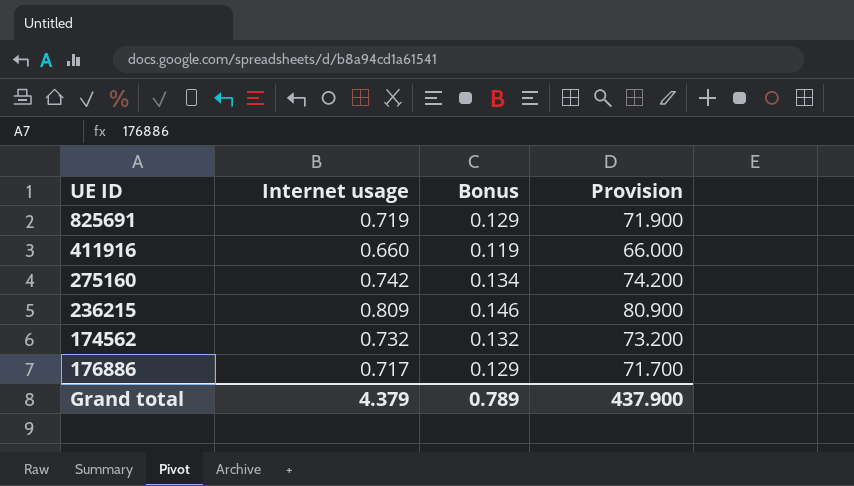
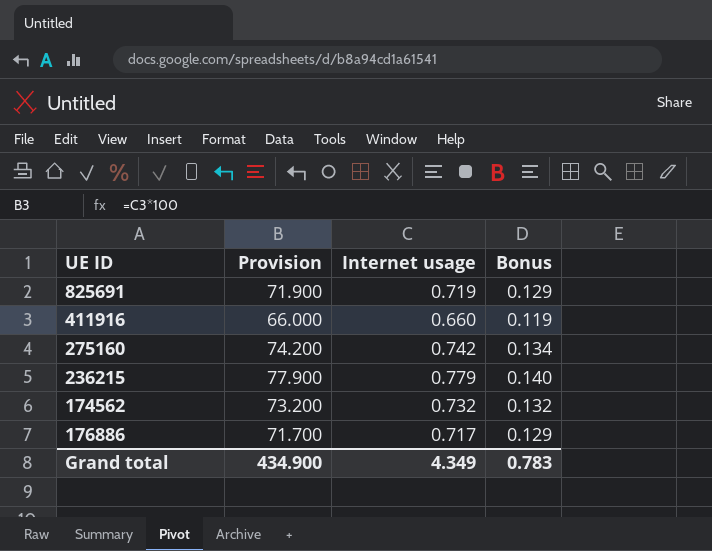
column Provision | position: 4 -> 2
236215 | Provision: 80.900 -> 77.900
236215 | Internet usage: 0.809 -> 0.779
236215 | Bonus: 0.146 -> 0.140
Grand total | Provision: 437.900 -> 434.900
Grand total | Internet usage: 4.379 -> 4.349
Grand total | Bonus: 0.789 -> 0.783

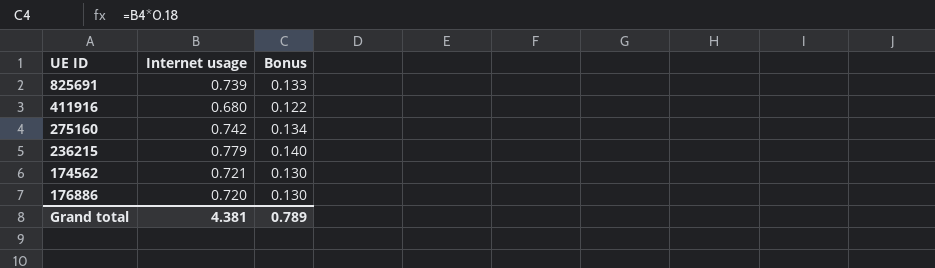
column Provision | formula: [Internet usage] * 100 -> none
825691 | Internet usage: 0.719 -> 0.739
825691 | Bonus: 0.129 -> 0.133
411916 | Internet usage: 0.660 -> 0.680
411916 | Bonus: 0.119 -> 0.122
174562 | Internet usage: 0.732 -> 0.721
174562 | Bonus: 0.132 -> 0.130
176886 | Internet usage: 0.717 -> 0.720
176886 | Bonus: 0.129 -> 0.130
Grand total | Internet usage: 4.349 -> 4.381
Grand total | Bonus: 0.783 -> 0.789

